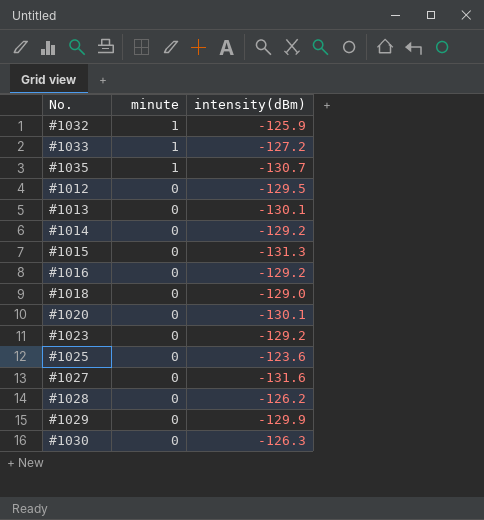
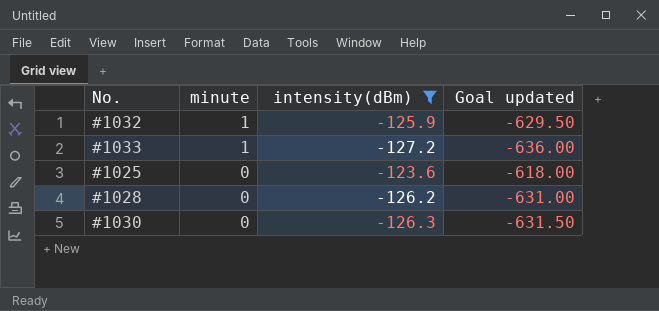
filter: none -> intensity(dBm) >= -127.2
column Goal updated | formula: none -> [intensity(dBm)] * 5

